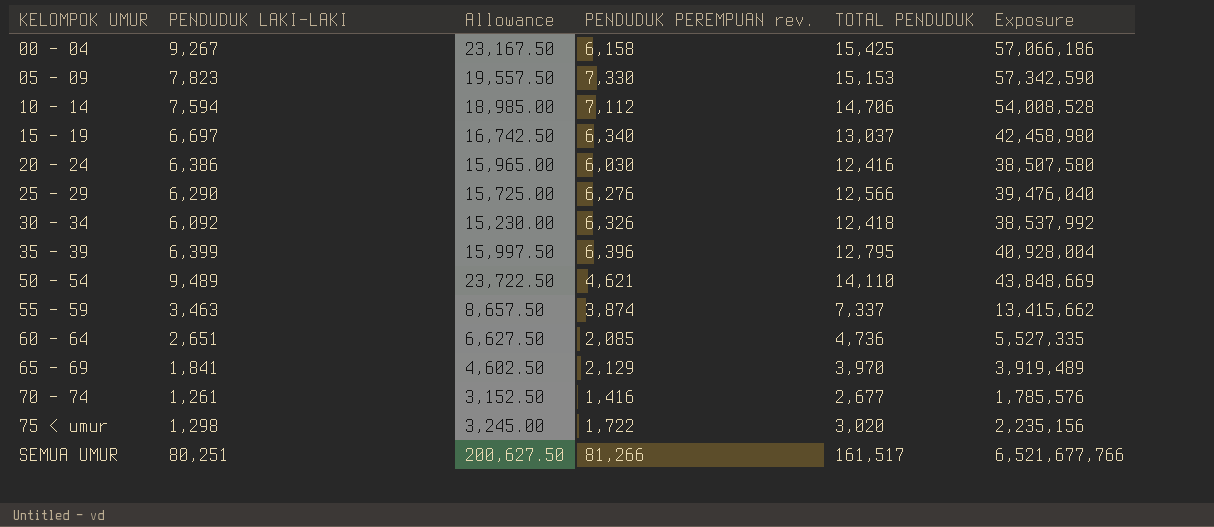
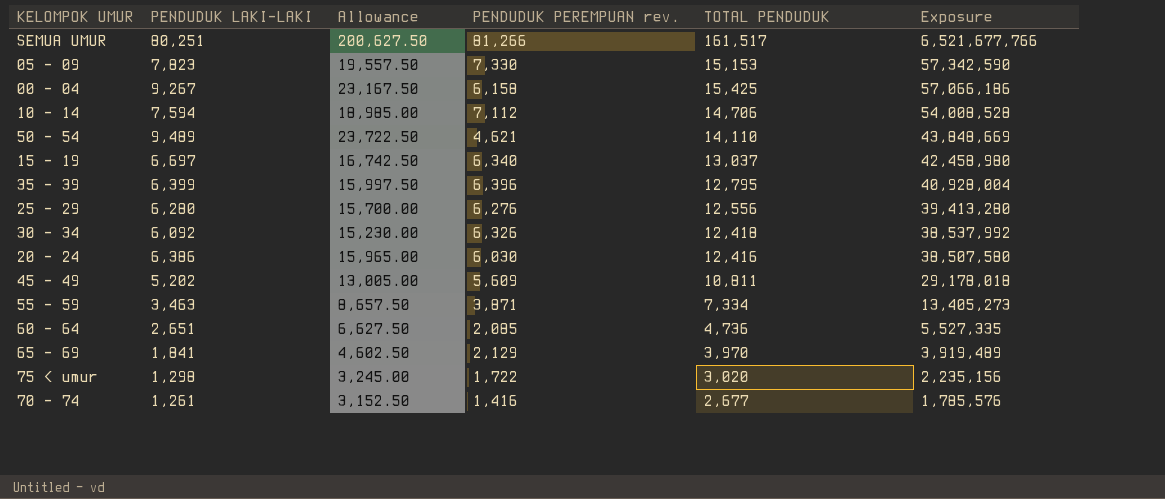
row order: KELOMPOK UMUR ascending -> Exposure descending
25 - 29 | PENDUDUK LAKI-LAKI: 6,290 -> 6,280
25 - 29 | Allowance: 15,725.00 -> 15,700.00
25 - 29 | TOTAL PENDUDUK: 12,566 -> 12,556
25 - 29 | Exposure: 39,476,040 -> 39,413,280
row 45 - 49: none -> 5,202 | 13,005.00 | 5,609 | 10,811 | 29,178,018
55 - 59 | PENDUDUK PEREMPUAN rev.: 3,874 -> 3,871
55 - 59 | TOTAL PENDUDUK: 7,337 -> 7,334
55 - 59 | Exposure: 13,415,662 -> 13,405,273

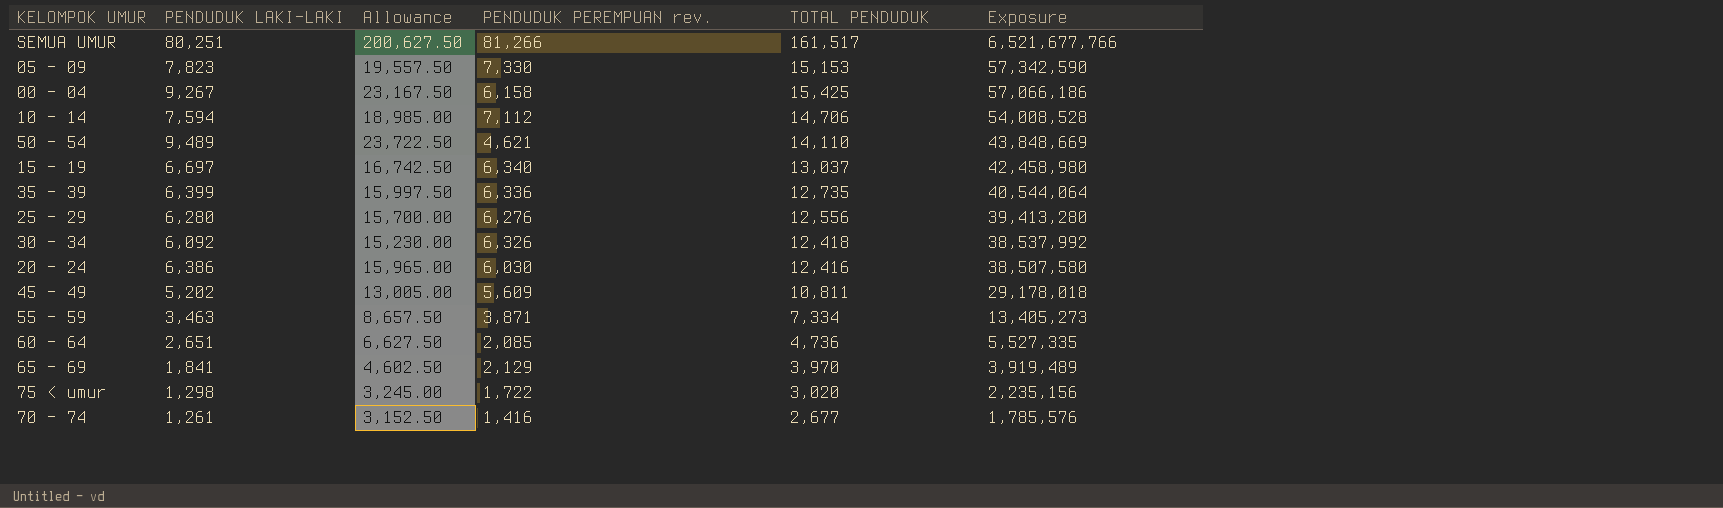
35 - 39 | PENDUDUK PEREMPUAN rev.: 6,396 -> 6,336
35 - 39 | TOTAL PENDUDUK: 12,795 -> 12,735
35 - 39 | Exposure: 40,928,004 -> 40,544,064

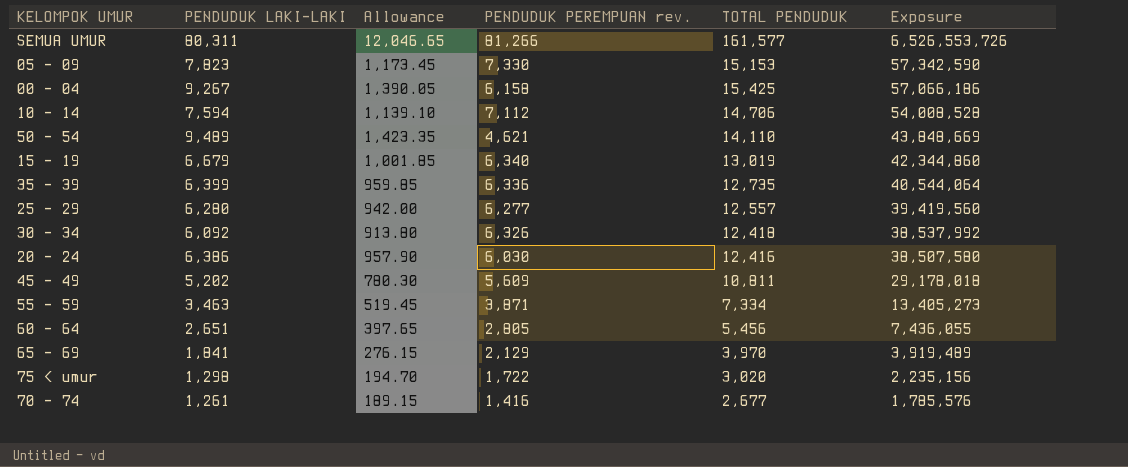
column Allowance | formula: [PENDUDUK LAKI-LAKI] * 2.5 -> [PENDUDUK LAKI-LAKI] * 0.15
SEMUA UMUR | PENDUDUK LAKI-LAKI: 80,251 -> 80,311
SEMUA UMUR | TOTAL PENDUDUK: 161,517 -> 161,577
SEMUA UMUR | Exposure: 6,521,677,766 -> 6,526,553,726
15 - 19 | PENDUDUK LAKI-LAKI: 6,697 -> 6,679
15 - 19 | TOTAL PENDUDUK: 13,037 -> 13,019
15 - 19 | Exposure: 42,458,980 -> 42,344,860
25 - 29 | PENDUDUK PEREMPUAN rev.: 6,276 -> 6,277
25 - 29 | TOTAL PENDUDUK: 12,556 -> 12,557
25 - 29 | Exposure: 39,413,280 -> 39,419,560
60 - 64 | PENDUDUK PEREMPUAN rev.: 2,085 -> 2,805
60 - 64 | TOTAL PENDUDUK: 4,736 -> 5,456
60 - 64 | Exposure: 5,527,335 -> 7,436,055

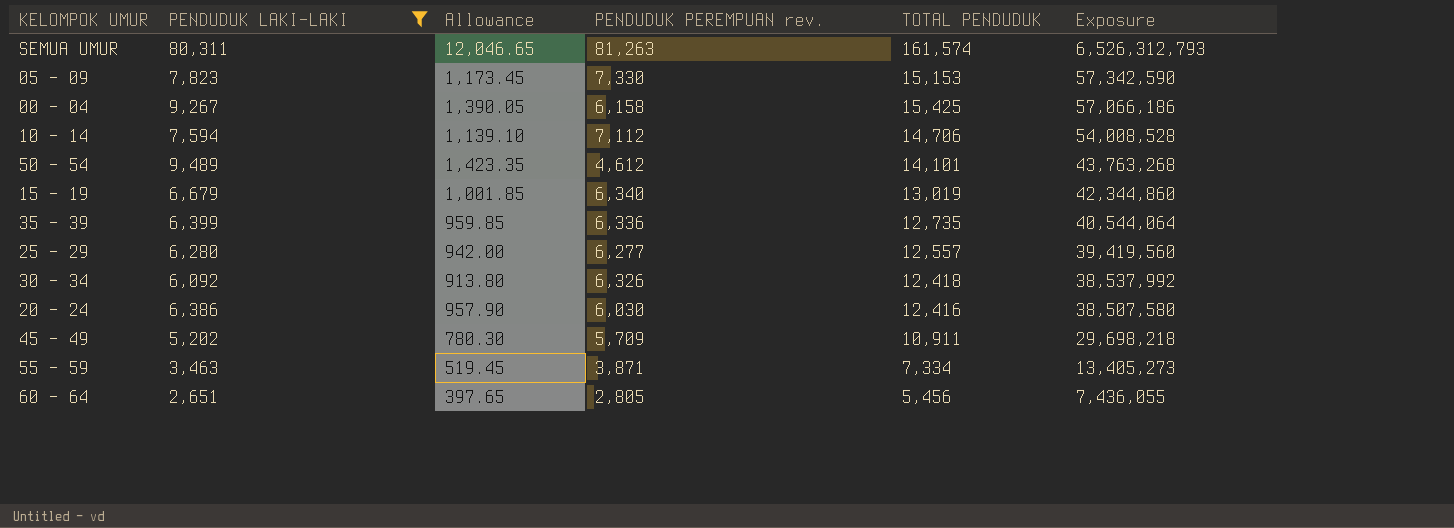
filter: none -> PENDUDUK LAKI-LAKI >= 2,651
SEMUA UMUR | PENDUDUK PEREMPUAN rev.: 81,266 -> 81,263
SEMUA UMUR | TOTAL PENDUDUK: 161,577 -> 161,574
SEMUA UMUR | Exposure: 6,526,553,726 -> 6,526,312,793
50 - 54 | PENDUDUK PEREMPUAN rev.: 4,621 -> 4,612
50 - 54 | TOTAL PENDUDUK: 14,110 -> 14,101
50 - 54 | Exposure: 43,848,669 -> 43,763,268
45 - 49 | PENDUDUK PEREMPUAN rev.: 5,609 -> 5,709
45 - 49 | TOTAL PENDUDUK: 10,811 -> 10,911
45 - 49 | Exposure: 29,178,018 -> 29,698,218

